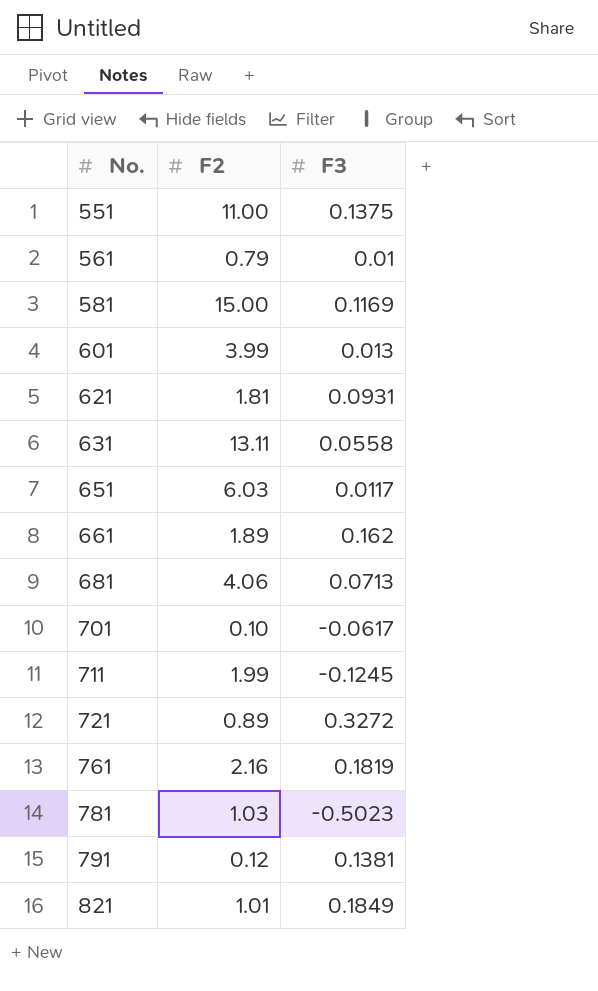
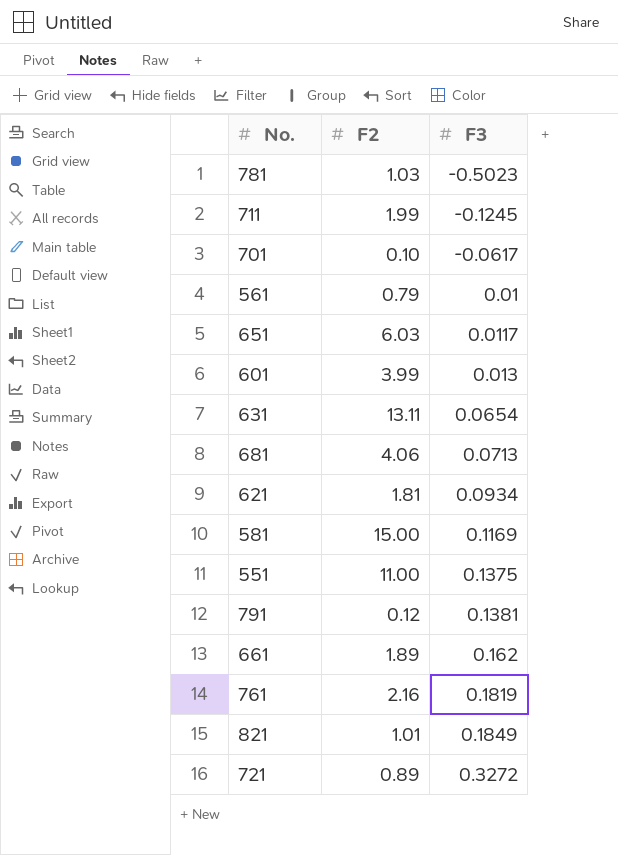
row order: No. ascending -> F3 ascending
631 | F3: 0.0558 -> 0.0654
621 | F3: 0.0931 -> 0.0934

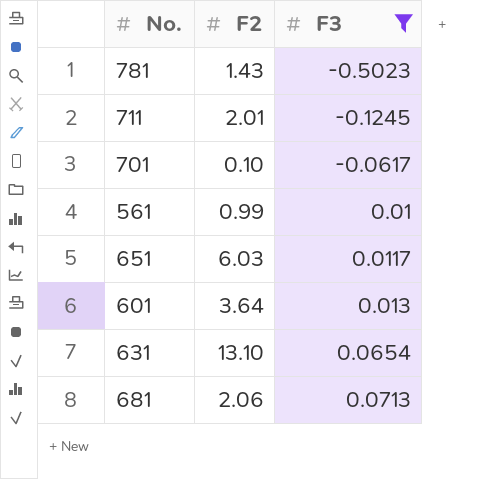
filter: none -> F3 <= 0.0713
781 | F2: 1.03 -> 1.43
711 | F2: 1.99 -> 2.01
561 | F2: 0.79 -> 0.99
601 | F2: 3.99 -> 3.64
631 | F2: 13.11 -> 13.10
681 | F2: 4.06 -> 2.06

